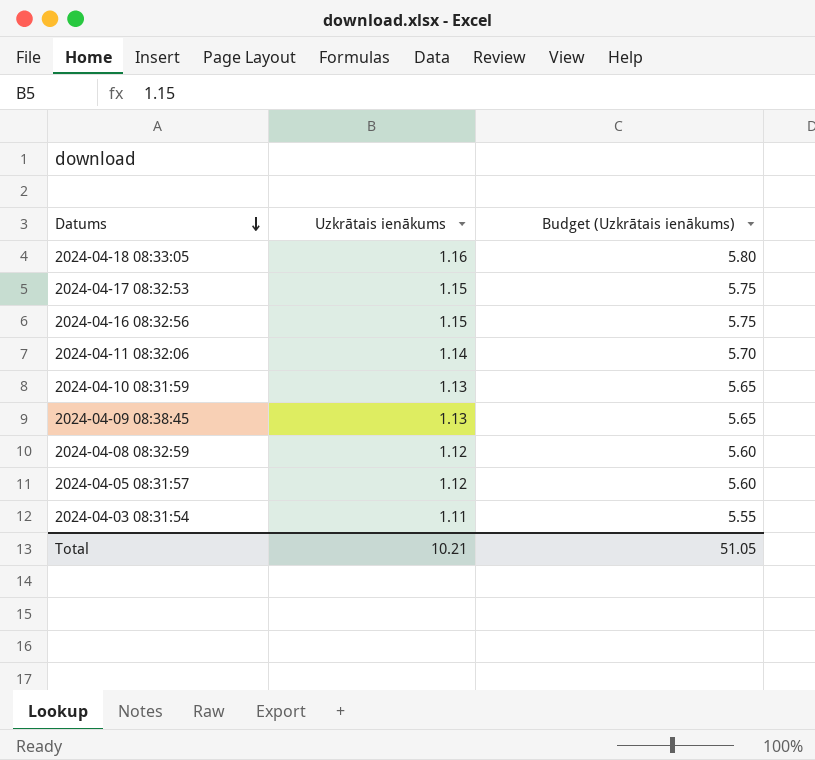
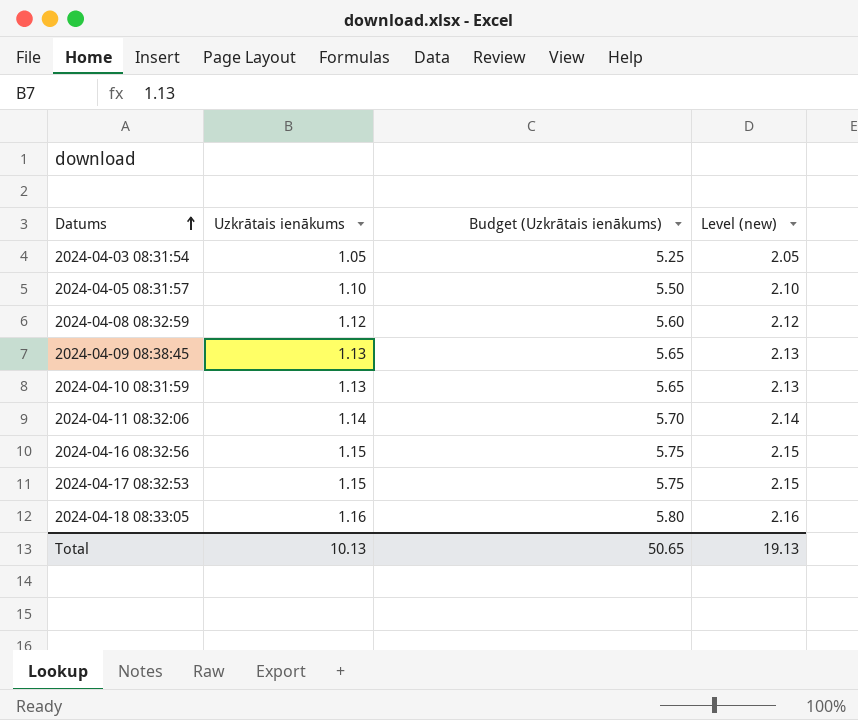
row order: Datums descending -> Datums ascending
column Level (new) | formula: none -> [Uzkrātais ienākums] + 1
2024-04-03 08:31:54 | Uzkrātais ienākums: 1.11 -> 1.05
2024-04-03 08:31:54 | Budget (Uzkrātais ienākums): 5.55 -> 5.25
2024-04-05 08:31:57 | Uzkrātais ienākums: 1.12 -> 1.10
2024-04-05 08:31:57 | Budget (Uzkrātais ienākums): 5.60 -> 5.50
Total | Uzkrātais ienākums: 10.21 -> 10.13
Total | Budget (Uzkrātais ienākums): 51.05 -> 50.65

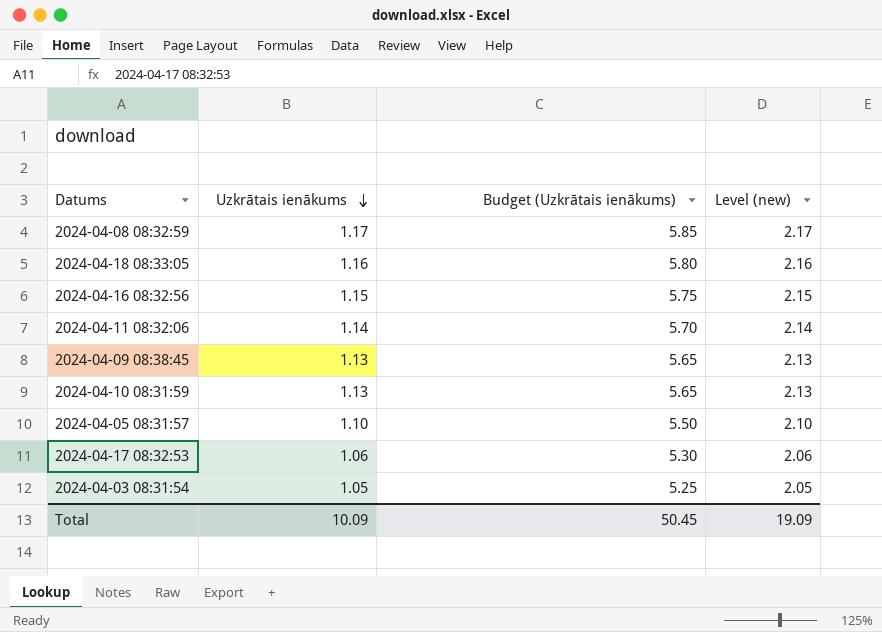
row order: Datums ascending -> Uzkrātais ienākums descending
2024-04-08 08:32:59 | Uzkrātais ienākums: 1.12 -> 1.17
2024-04-08 08:32:59 | Budget (Uzkrātais ienākums): 5.60 -> 5.85
2024-04-08 08:32:59 | Level (new): 2.12 -> 2.17
2024-04-17 08:32:53 | Uzkrātais ienākums: 1.15 -> 1.06
2024-04-17 08:32:53 | Budget (Uzkrātais ienākums): 5.75 -> 5.30
2024-04-17 08:32:53 | Level (new): 2.15 -> 2.06
Total | Uzkrātais ienākums: 10.13 -> 10.09
Total | Budget (Uzkrātais ienākums): 50.65 -> 50.45
Total | Level (new): 19.13 -> 19.09

